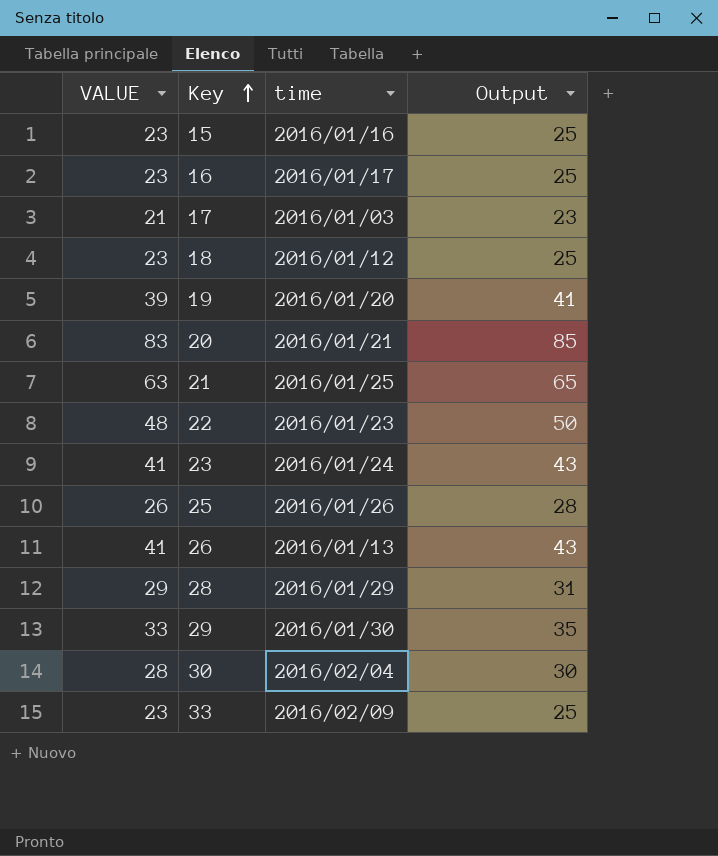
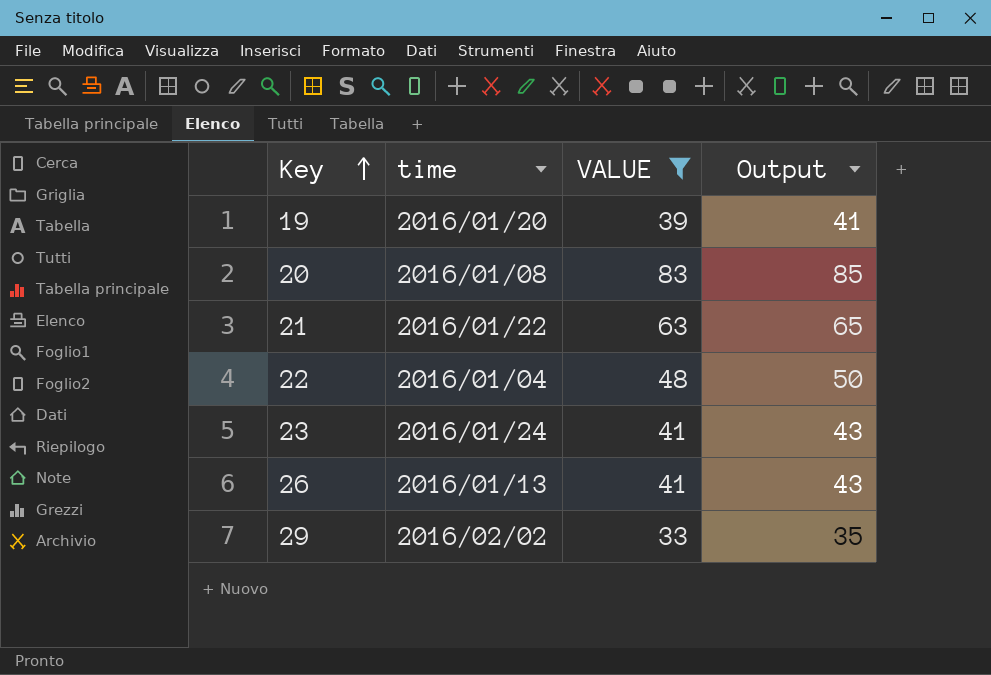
filter: none -> VALUE >= 33
column VALUE | position: 1 -> 3
20 | time: 2016/01/21 -> 2016/01/08
21 | time: 2016/01/25 -> 2016/01/22
22 | time: 2016/01/23 -> 2016/01/04
29 | time: 2016/01/30 -> 2016/02/02

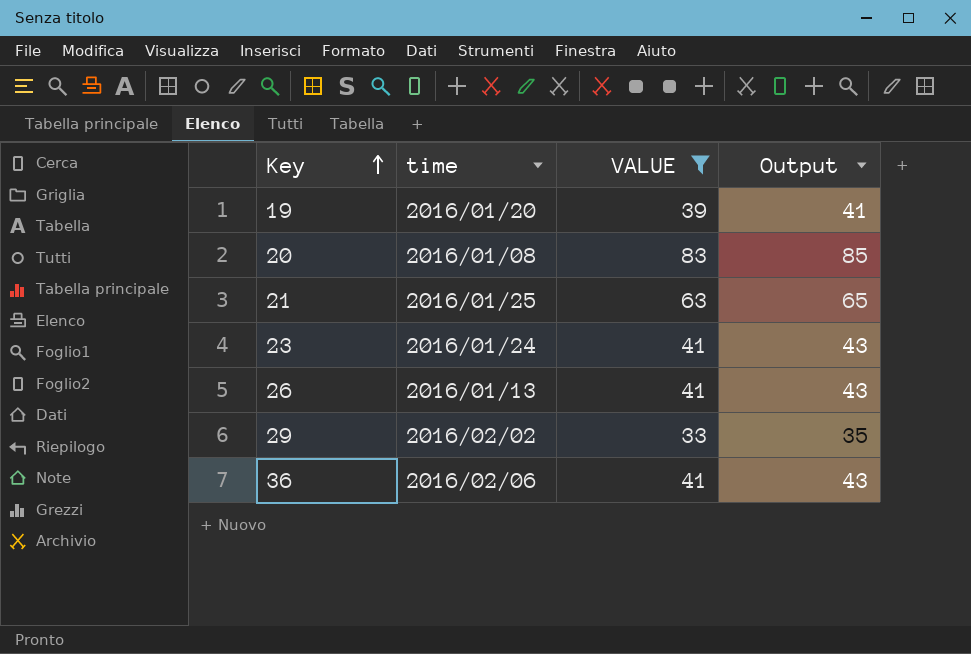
row 22: 2016/01/04 | 48 | 50 -> none
21 | time: 2016/01/22 -> 2016/01/25
row 36: none -> 2016/02/06 | 41 | 43

